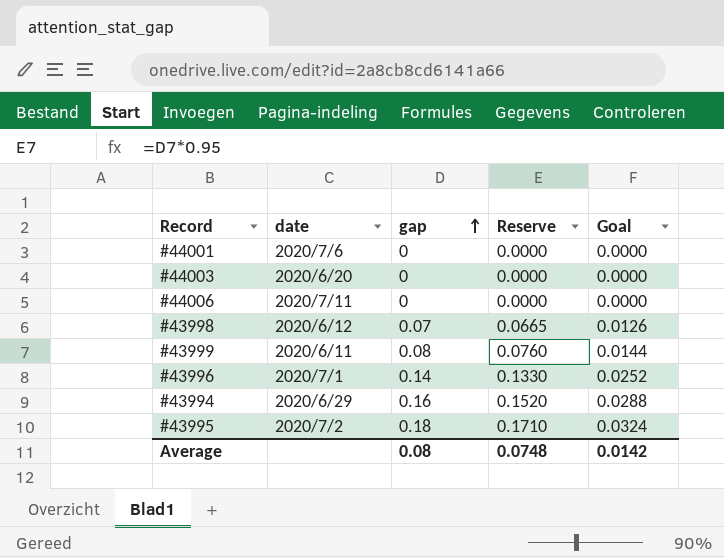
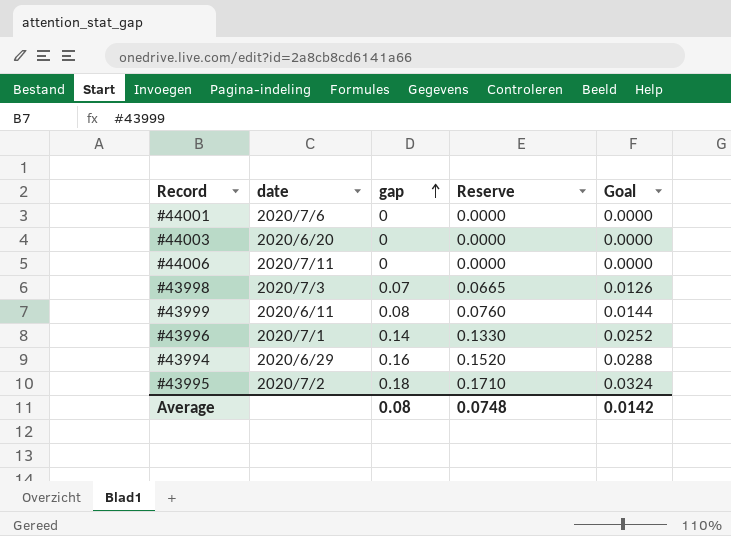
#43998 | date: 2020/6/12 -> 2020/7/3

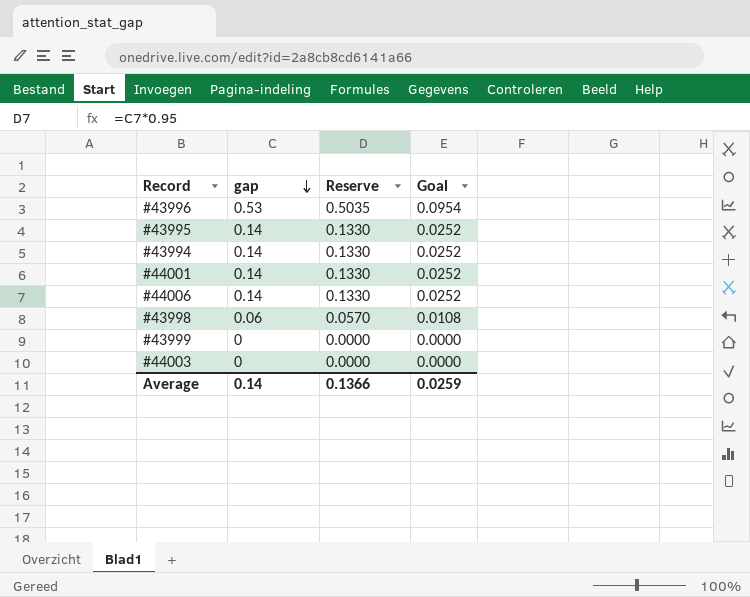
row order: gap ascending -> gap descending
column date | position: 2 -> none
#43996 | gap: 0.14 -> 0.53
#43996 | Reserve: 0.1330 -> 0.5035
#43996 | Goal: 0.0252 -> 0.0954
#43995 | gap: 0.18 -> 0.14
#43995 | Reserve: 0.1710 -> 0.1330
#43995 | Goal: 0.0324 -> 0.0252
#43994 | gap: 0.16 -> 0.14
#43994 | Reserve: 0.1520 -> 0.1330
#43994 | Goal: 0.0288 -> 0.0252
#44001 | gap: 0 -> 0.14
#44001 | Reserve: 0.0000 -> 0.1330
#44001 | Goal: 0.0000 -> 0.0252
#44006 | gap: 0 -> 0.14
#44006 | Reserve: 0.0000 -> 0.1330
#44006 | Goal: 0.0000 -> 0.0252
#43998 | gap: 0.07 -> 0.06
#43998 | Reserve: 0.0665 -> 0.0570
#43998 | Goal: 0.0126 -> 0.0108
#43999 | gap: 0.08 -> 0
#43999 | Reserve: 0.0760 -> 0.0000
#43999 | Goal: 0.0144 -> 0.0000
Average | gap: 0.08 -> 0.14
Average | Reserve: 0.0748 -> 0.1366
Average | Goal: 0.0142 -> 0.0259

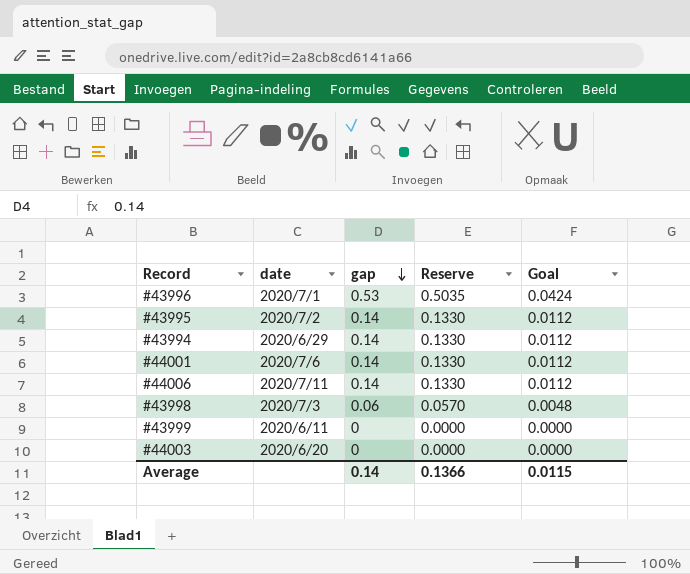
column date | position: none -> 2
column Goal | formula: [gap] * 0.18 -> [gap] * 0.08
Average | Goal: 0.0259 -> 0.0115

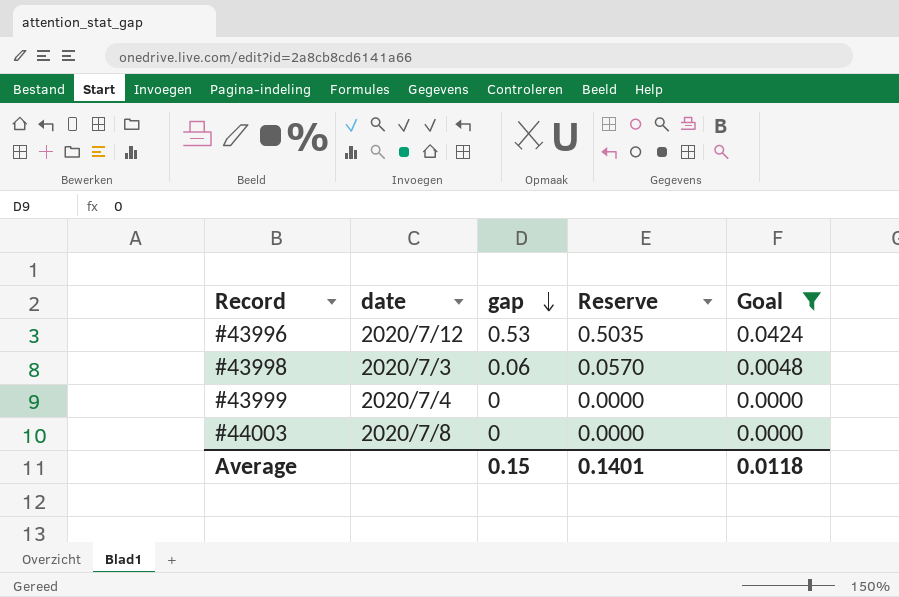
filter: none -> Goal != 0.0112
#43996 | date: 2020/7/1 -> 2020/7/12
#43999 | date: 2020/6/11 -> 2020/7/4
#44003 | date: 2020/6/20 -> 2020/7/8
Average | gap: 0.14 -> 0.15
Average | Reserve: 0.1366 -> 0.1401
Average | Goal: 0.0115 -> 0.0118

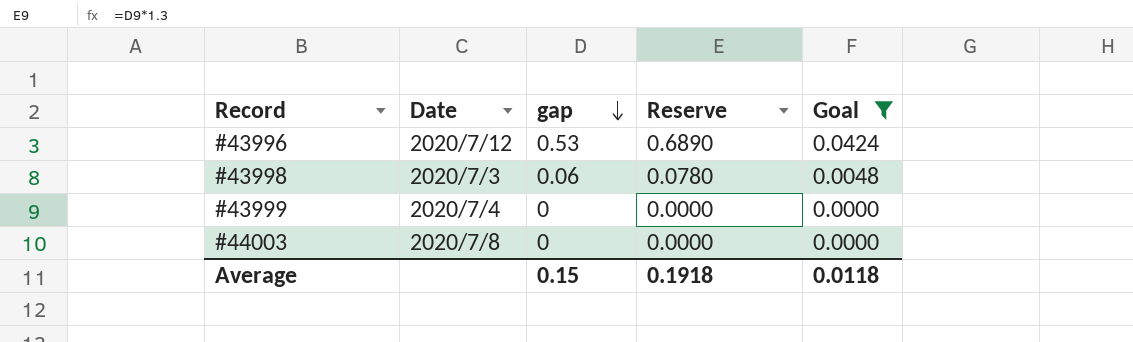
column name: date -> Date
column Reserve | formula: [gap] * 0.95 -> [gap] * 1.3
Average | Reserve: 0.1401 -> 0.1918

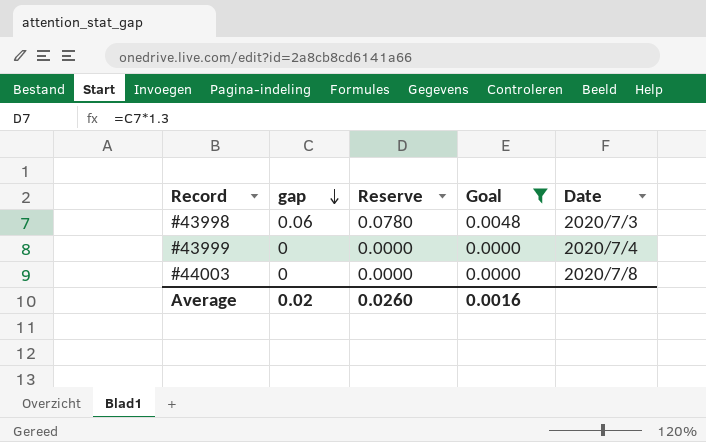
column Date | position: 2 -> 5
row #43996: 2020/7/12 | 0.53 | 0.6890 | 0.0424 -> none
Average | gap: 0.15 -> 0.02
Average | Reserve: 0.1918 -> 0.0260
Average | Goal: 0.0118 -> 0.0016

